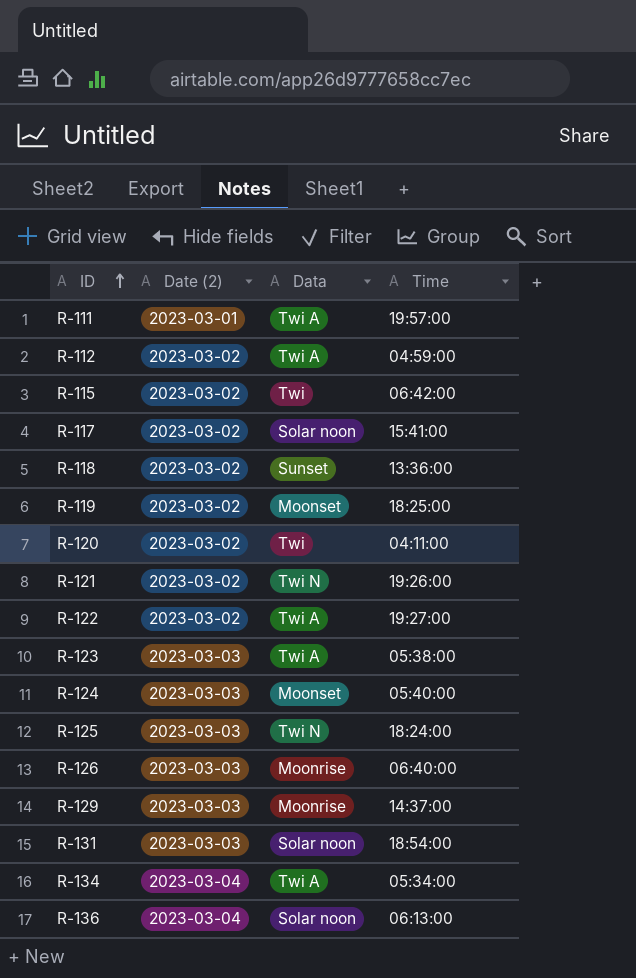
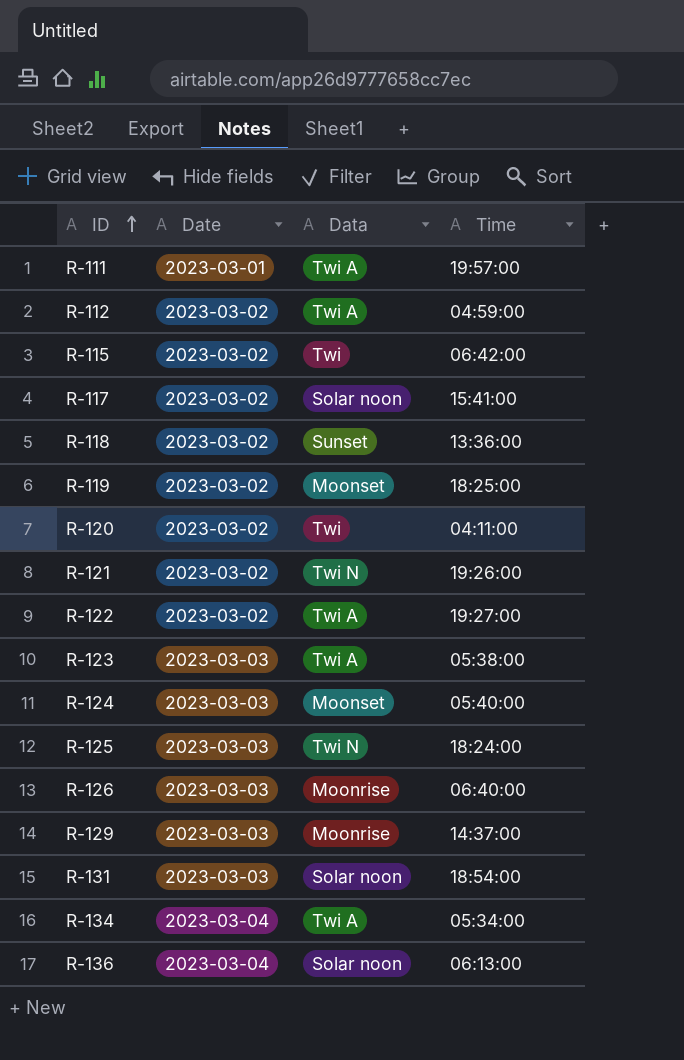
column name: Date (2) -> Date

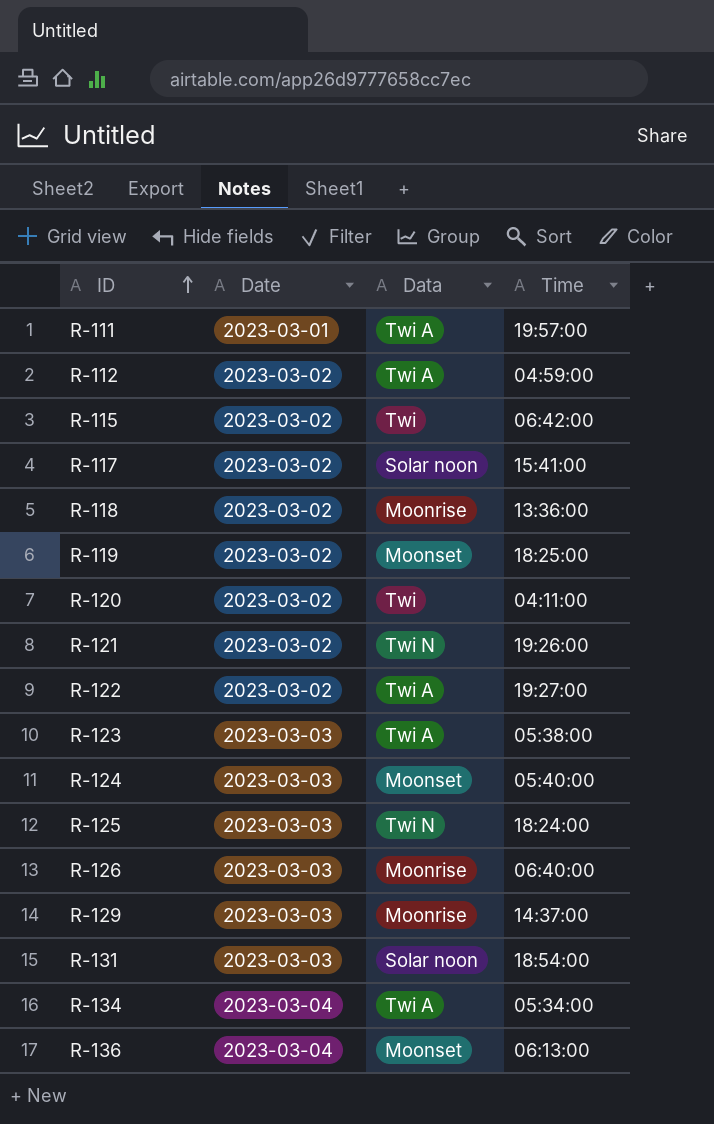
R-118 | Data: Sunset -> Moonrise
R-136 | Data: Solar noon -> Moonset

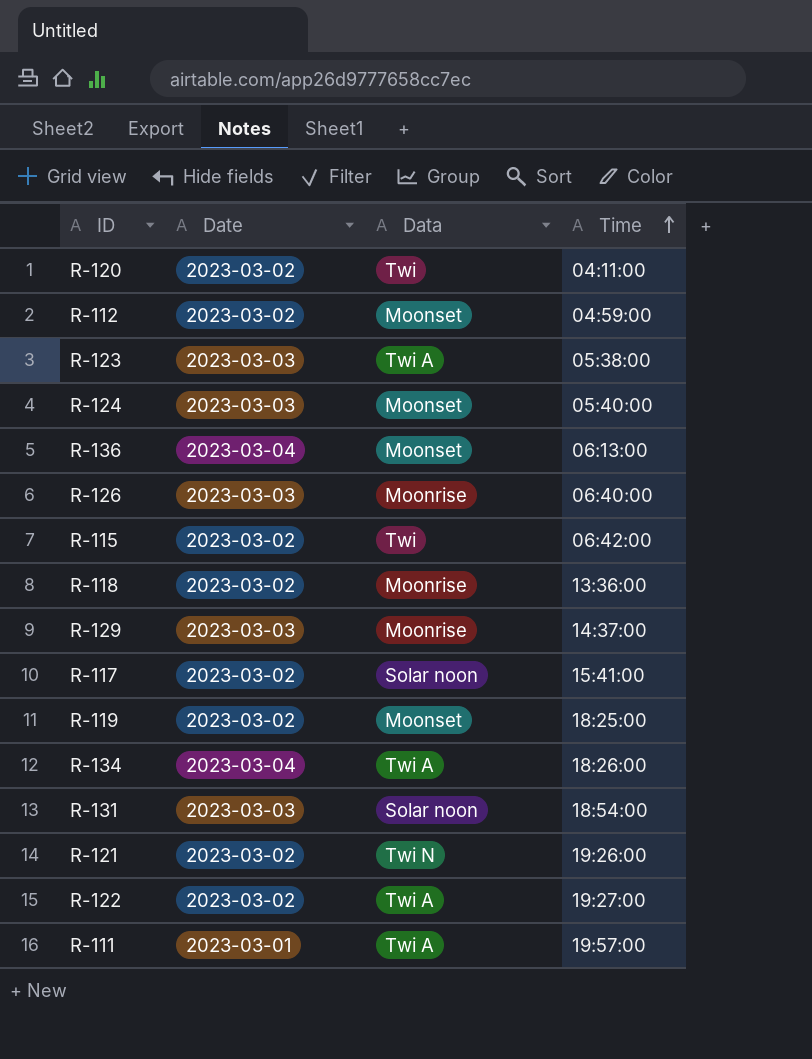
row order: ID ascending -> Time ascending
row R-125: 2023-03-03 | Twi N | 18:24:00 -> none
R-112 | Data: Twi A -> Moonset
R-134 | Time: 05:34:00 -> 18:26:00

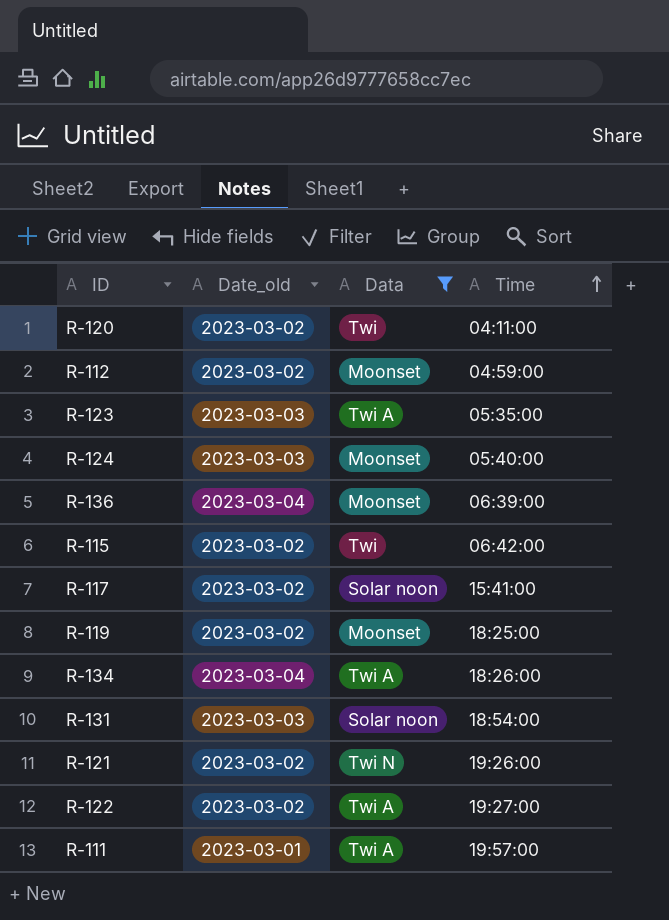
filter: none -> Data != Moonrise
column name: Date -> Date_old
R-123 | Time: 05:38:00 -> 05:35:00
R-136 | Time: 06:13:00 -> 06:39:00

